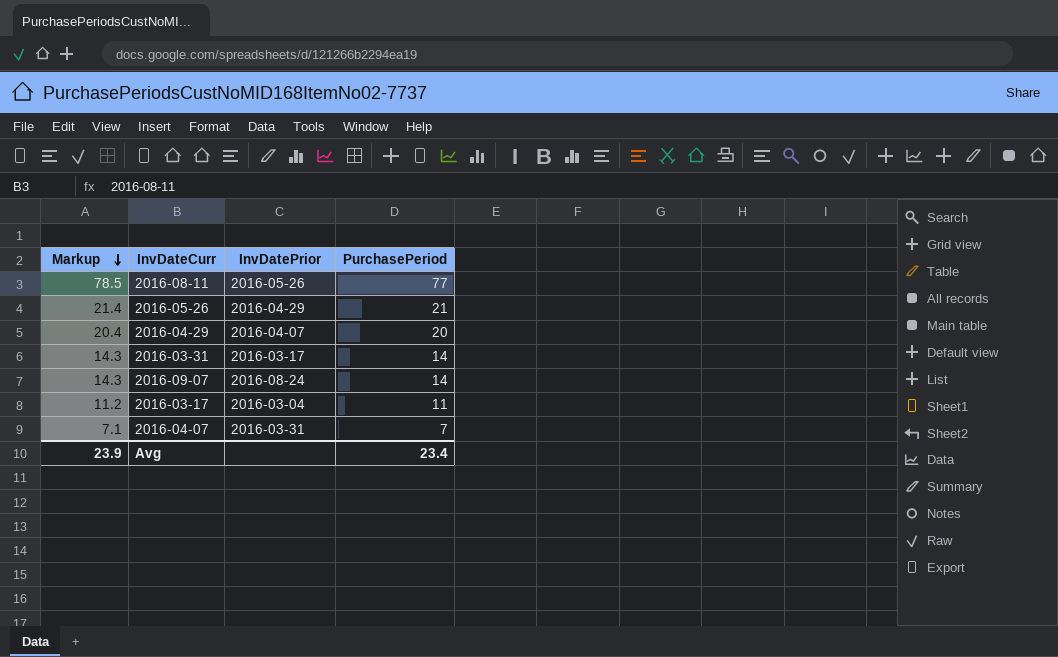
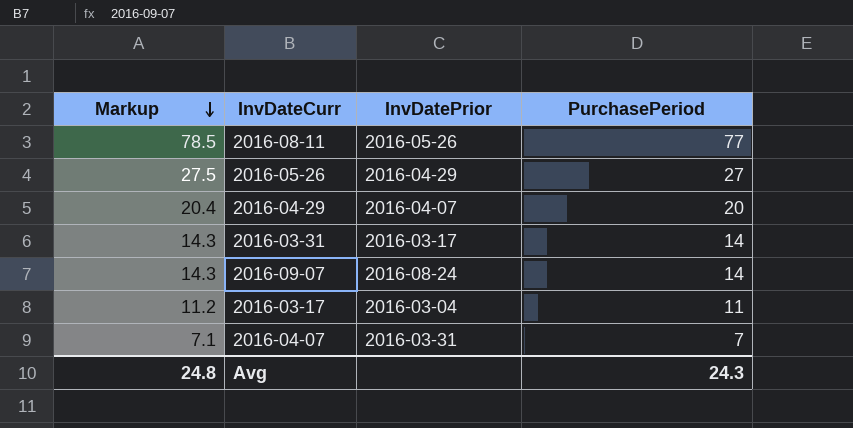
2016-05-26 | Markup: 21.4 -> 27.5
2016-05-26 | PurchasePeriod: 21 -> 27
Avg | Markup: 23.9 -> 24.8
Avg | PurchasePeriod: 23.4 -> 24.3

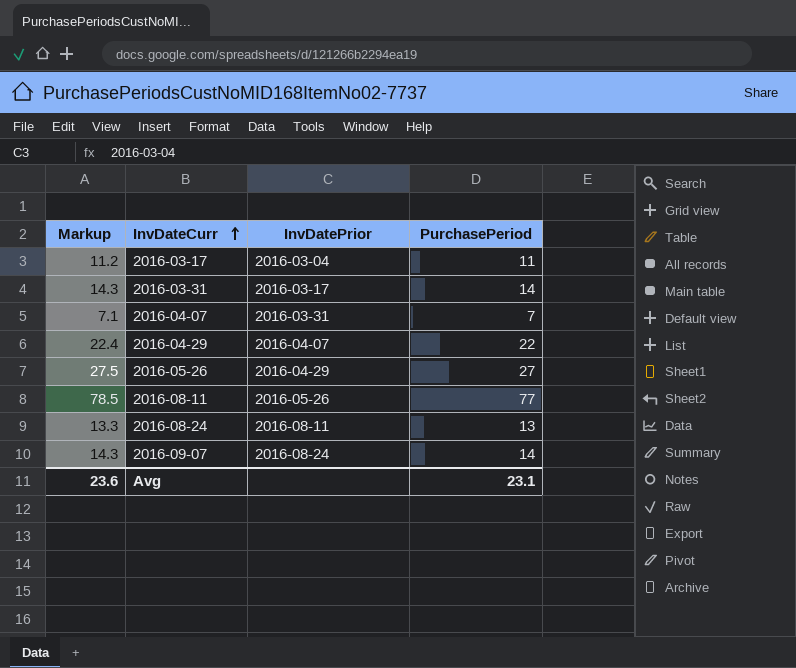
row order: Markup descending -> InvDateCurr ascending
2016-04-29 | Markup: 20.4 -> 22.4
2016-04-29 | PurchasePeriod: 20 -> 22
row 2016-08-24: none -> 13.3 | 2016-08-11 | 13
Avg | Markup: 24.8 -> 23.6
Avg | PurchasePeriod: 24.3 -> 23.1

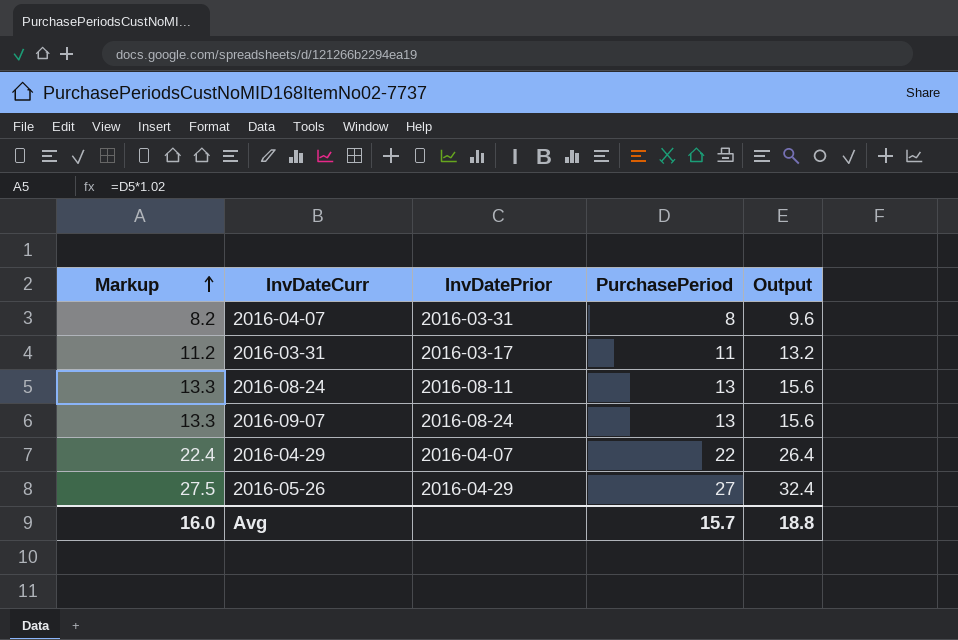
row order: InvDateCurr ascending -> Markup ascending
column Output | formula: none -> [PurchasePeriod] * 1.2
row 2016-03-17: 11.2 | 2016-03-04 | 11 -> none
row 2016-08-11: 78.5 | 2016-05-26 | 77 -> none
2016-04-07 | Markup: 7.1 -> 8.2
2016-04-07 | PurchasePeriod: 7 -> 8
2016-03-31 | Markup: 14.3 -> 11.2
2016-03-31 | PurchasePeriod: 14 -> 11
2016-09-07 | Markup: 14.3 -> 13.3
2016-09-07 | PurchasePeriod: 14 -> 13
Avg | Markup: 23.6 -> 16.0
Avg | PurchasePeriod: 23.1 -> 15.7

